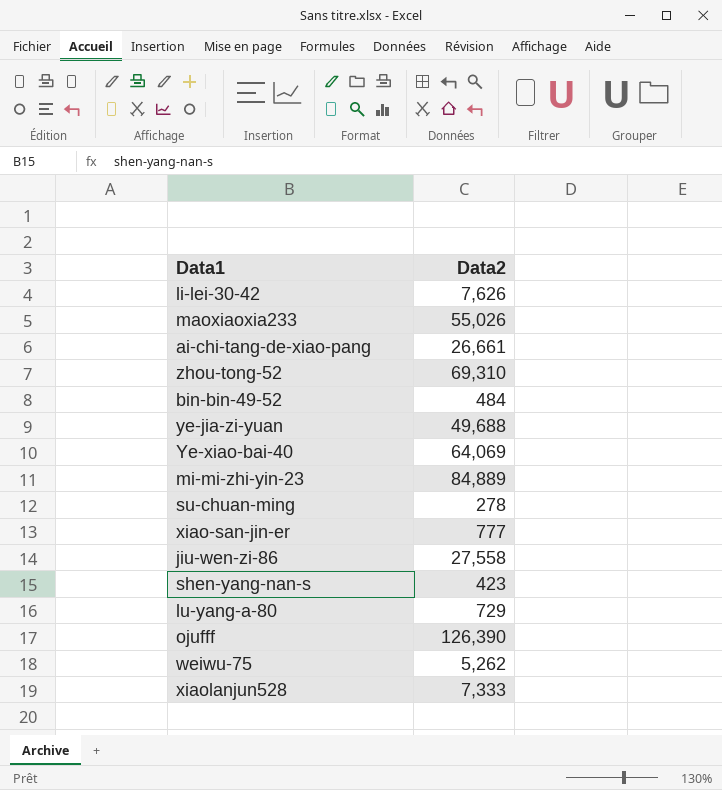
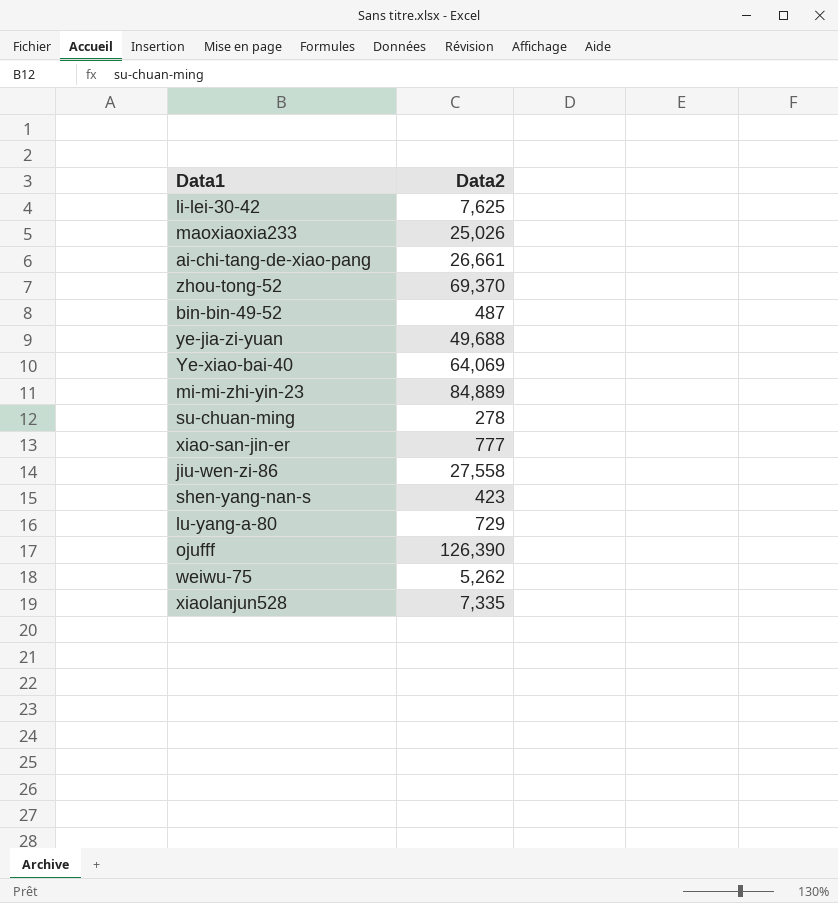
li-lei-30-42 | Data2: 7,626 -> 7,625
maoxiaoxia233 | Data2: 55,026 -> 25,026
zhou-tong-52 | Data2: 69,310 -> 69,370
bin-bin-49-52 | Data2: 484 -> 487
xiaolanjun528 | Data2: 7,333 -> 7,335

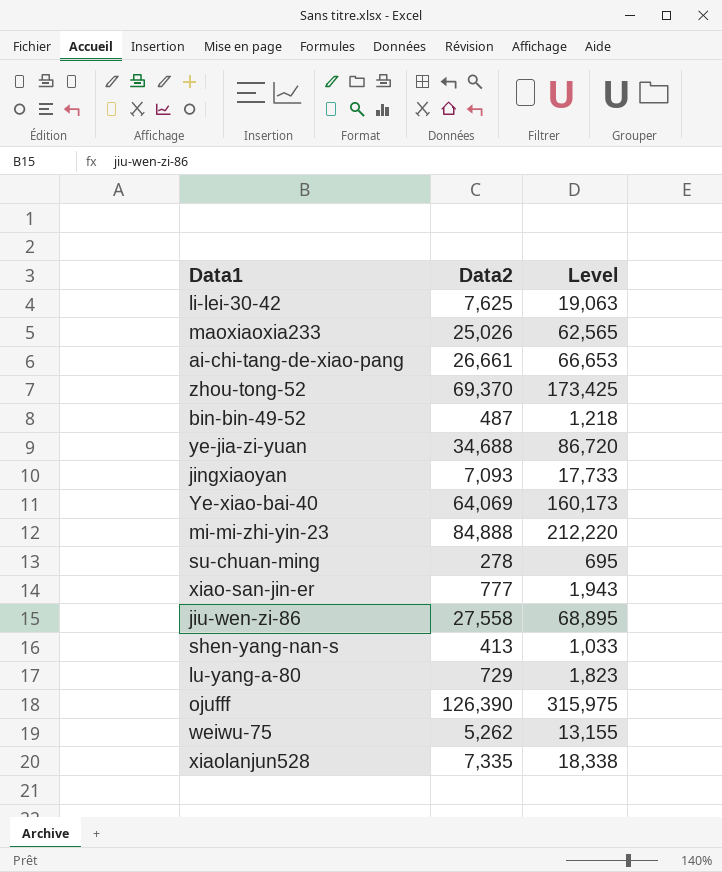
column Level | formula: none -> [Data2] * 2.5
ye-jia-zi-yuan | Data2: 49,688 -> 34,688
row jingxiaoyan: none -> 7,093 | 17,733
mi-mi-zhi-yin-23 | Data2: 84,889 -> 84,888
shen-yang-nan-s | Data2: 423 -> 413

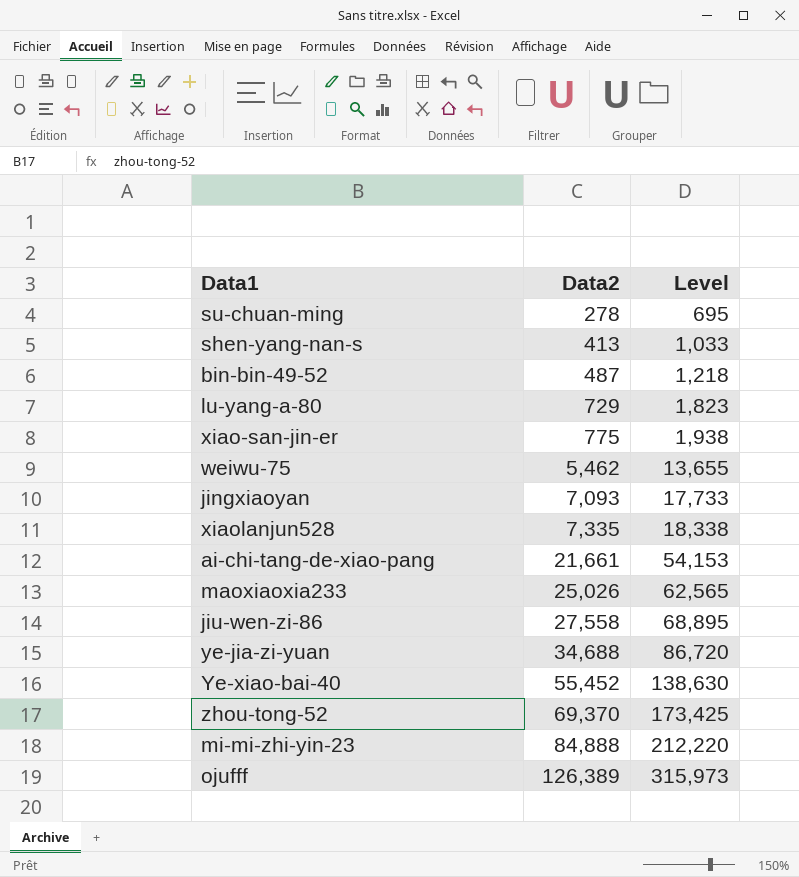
row order: none -> Data2 ascending
row li-lei-30-42: 7,625 | 19,063 -> none
xiao-san-jin-er | Data2: 777 -> 775
xiao-san-jin-er | Level: 1,943 -> 1,938
weiwu-75 | Data2: 5,262 -> 5,462
weiwu-75 | Level: 13,155 -> 13,655
ai-chi-tang-de-xiao-pang | Data2: 26,661 -> 21,661
ai-chi-tang-de-xiao-pang | Level: 66,653 -> 54,153
Ye-xiao-bai-40 | Data2: 64,069 -> 55,452
Ye-xiao-bai-40 | Level: 160,173 -> 138,630
ojufff | Data2: 126,390 -> 126,389
ojufff | Level: 315,975 -> 315,973

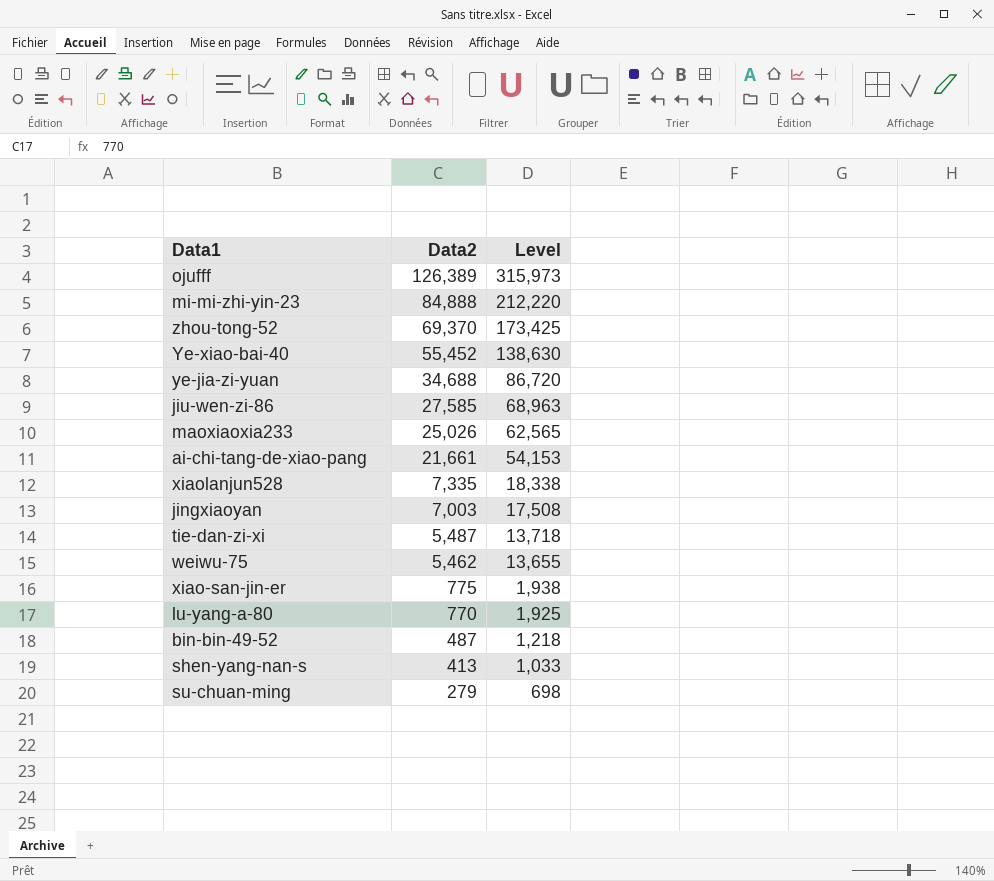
row order: Data2 ascending -> Data2 descending
jiu-wen-zi-86 | Data2: 27,558 -> 27,585
jiu-wen-zi-86 | Level: 68,895 -> 68,963
jingxiaoyan | Data2: 7,093 -> 7,003
jingxiaoyan | Level: 17,733 -> 17,508
row tie-dan-zi-xi: none -> 5,487 | 13,718
lu-yang-a-80 | Data2: 729 -> 770
lu-yang-a-80 | Level: 1,823 -> 1,925
su-chuan-ming | Data2: 278 -> 279
su-chuan-ming | Level: 695 -> 698

